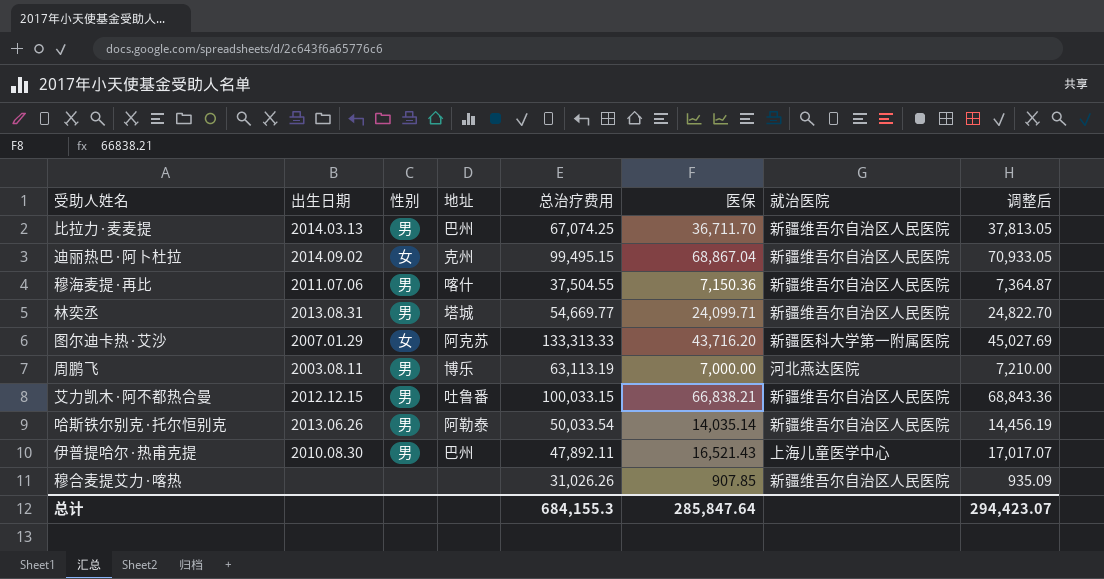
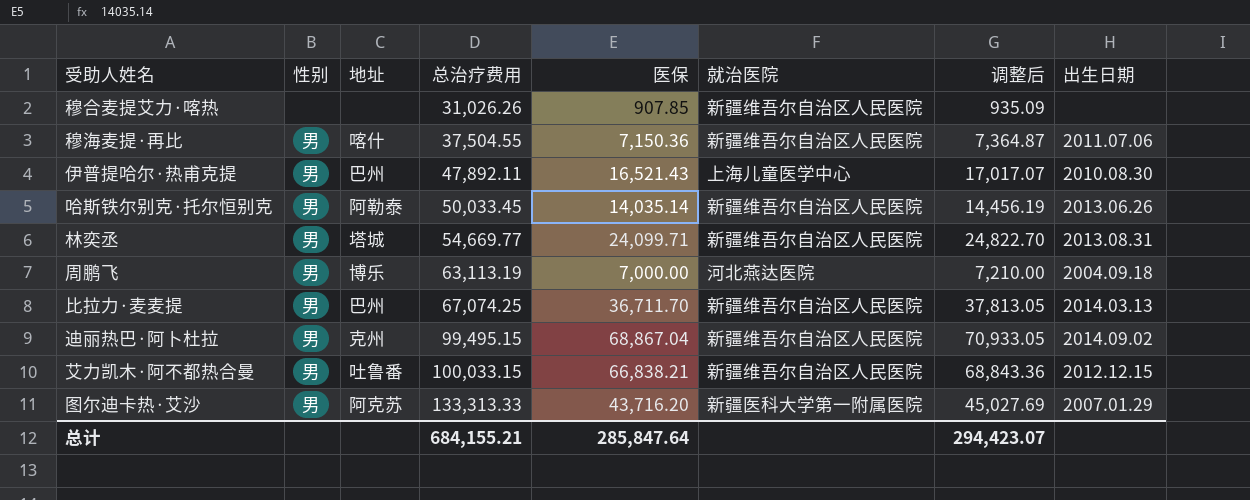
row order: none -> 总治疗费用 ascending
column 出生日期 | position: 2 -> 8
哈斯铁尔别克·托尔恒别克 | 总治疗费用: 50,033.54 -> 50,033.45
周鹏飞 | 出生日期: 2003.08.11 -> 2004.09.18
迪丽热巴·阿卜杜拉 | 性别: 女 -> 男
图尔迪卡热·艾沙 | 性别: 女 -> 男
总计 | 总治疗费用: 684,155.3 -> 684,155.21

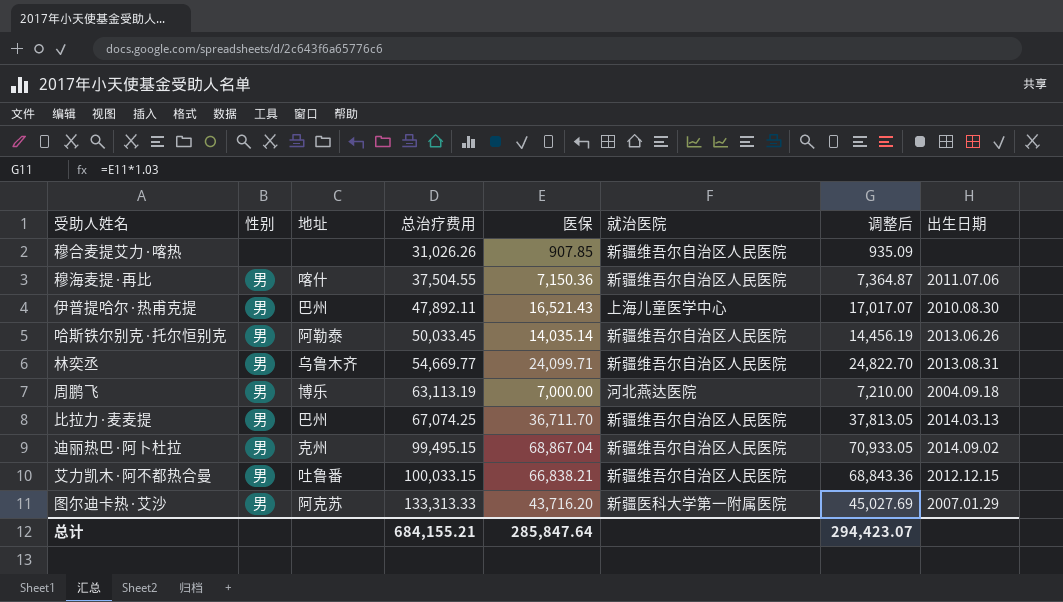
林奕丞 | 地址: 塔城 -> 乌鲁木齐

